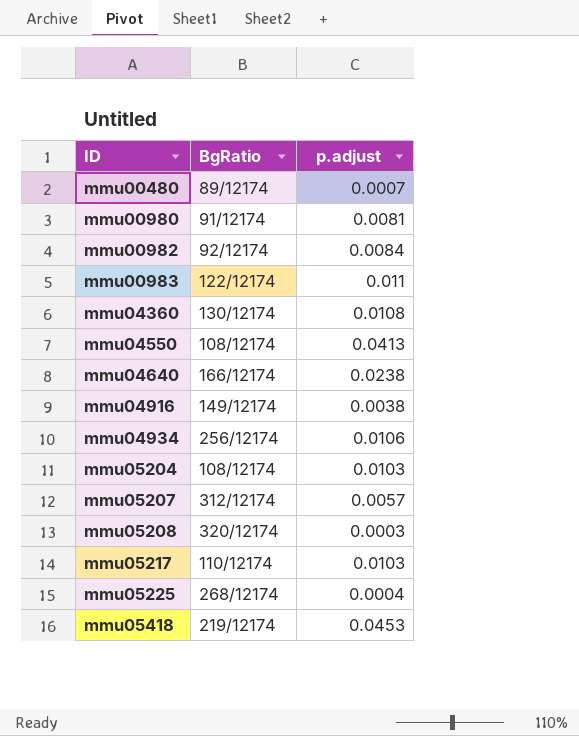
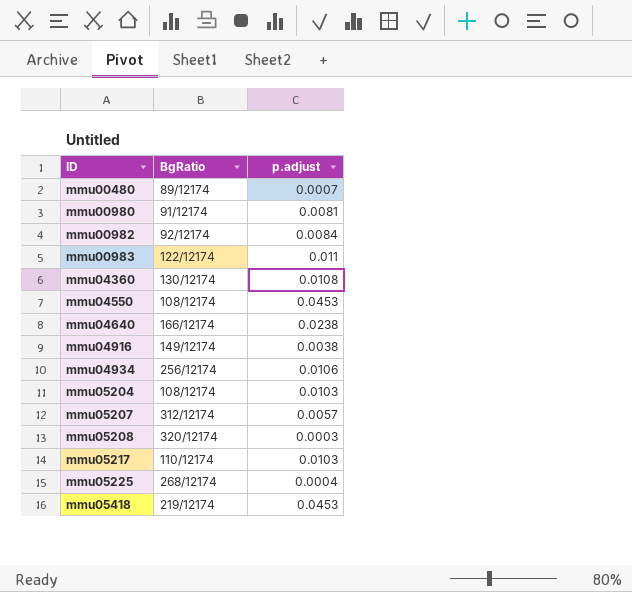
mmu04550 | p.adjust: 0.0413 -> 0.0453

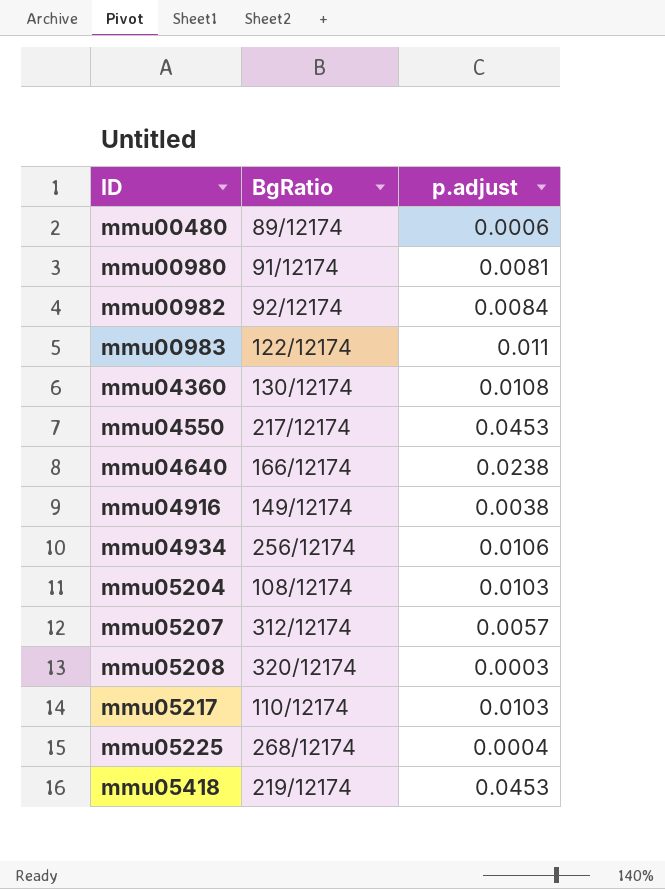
mmu00480 | p.adjust: 0.0007 -> 0.0006
mmu04550 | BgRatio: 108/12174 -> 217/12174

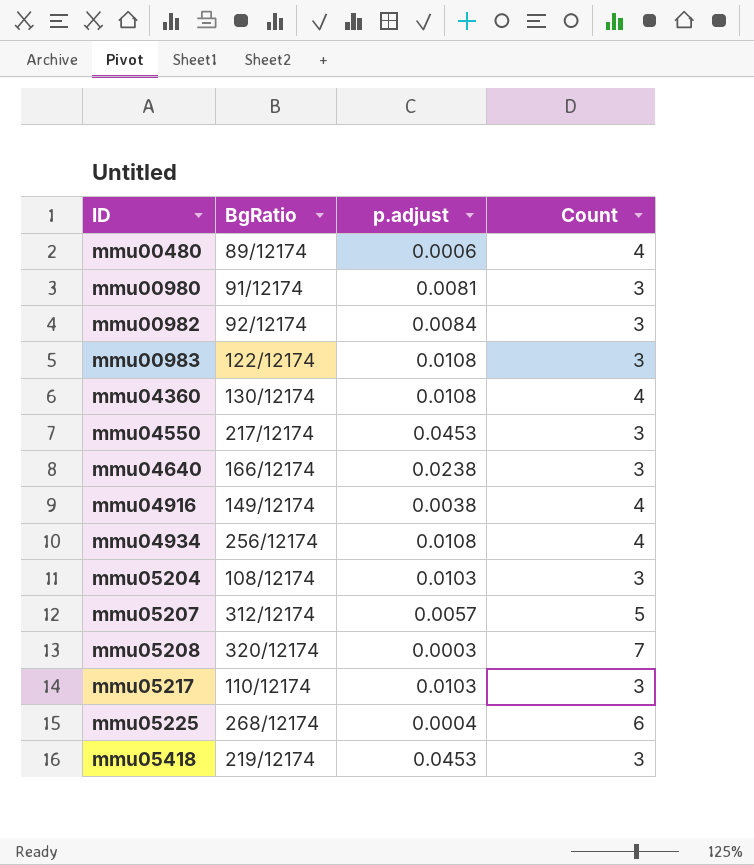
column Count | position: none -> 4
mmu00983 | p.adjust: 0.011 -> 0.0108
mmu04934 | p.adjust: 0.0106 -> 0.0108

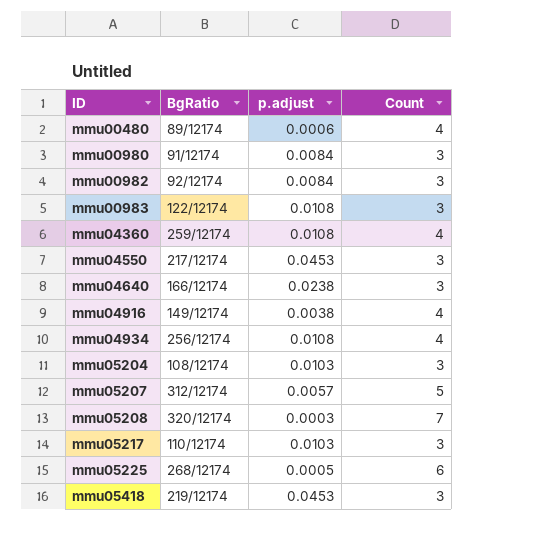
mmu00980 | p.adjust: 0.0081 -> 0.0084
mmu04360 | BgRatio: 130/12174 -> 259/12174
mmu05225 | p.adjust: 0.0004 -> 0.0005

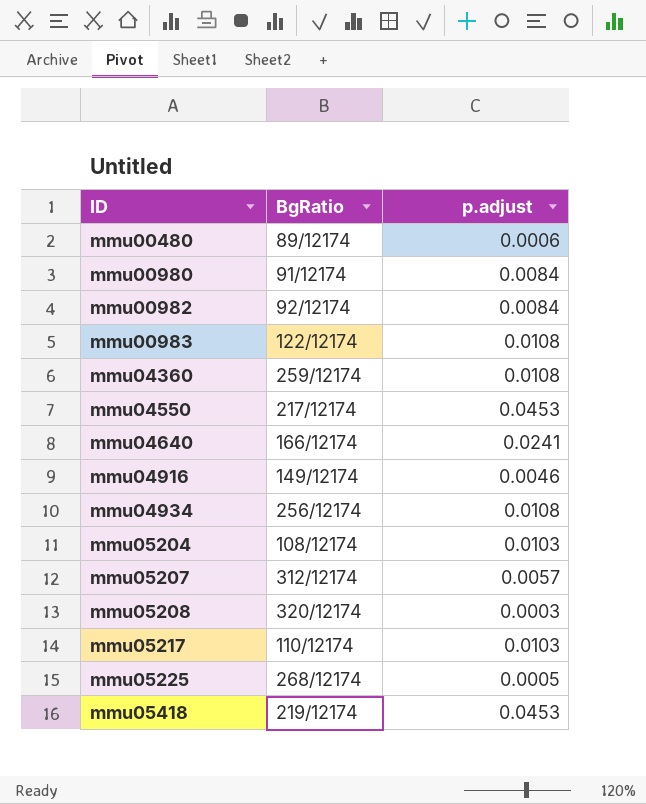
column Count | position: 4 -> none
mmu04640 | p.adjust: 0.0238 -> 0.0241
mmu04916 | p.adjust: 0.0038 -> 0.0046

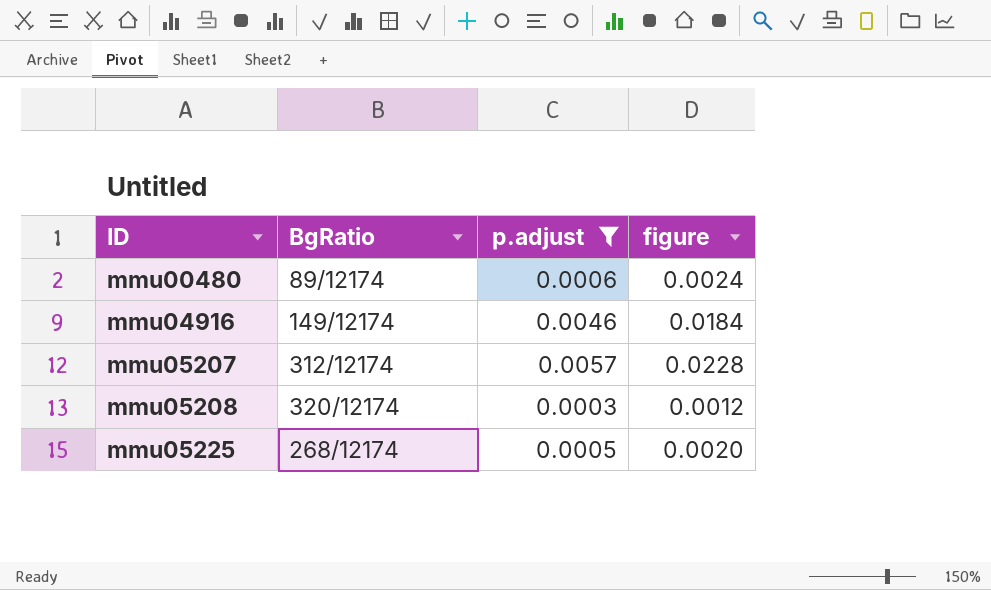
filter: none -> p.adjust <= 0.0057
column figure | formula: none -> [p.adjust] * 4

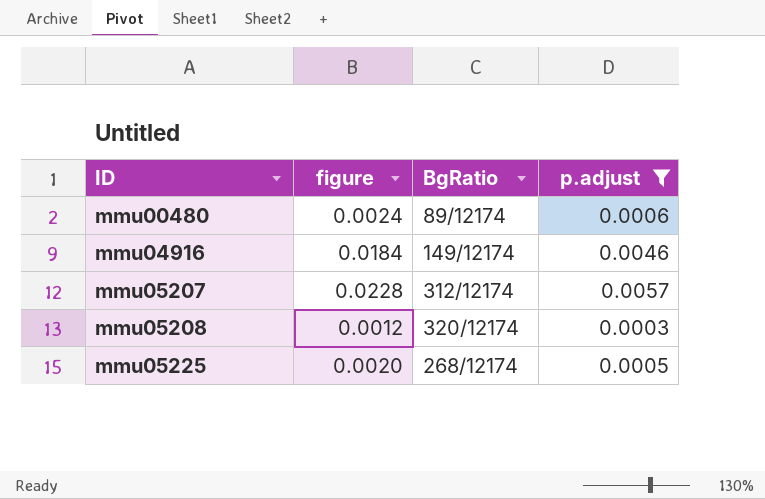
column figure | position: 4 -> 2

